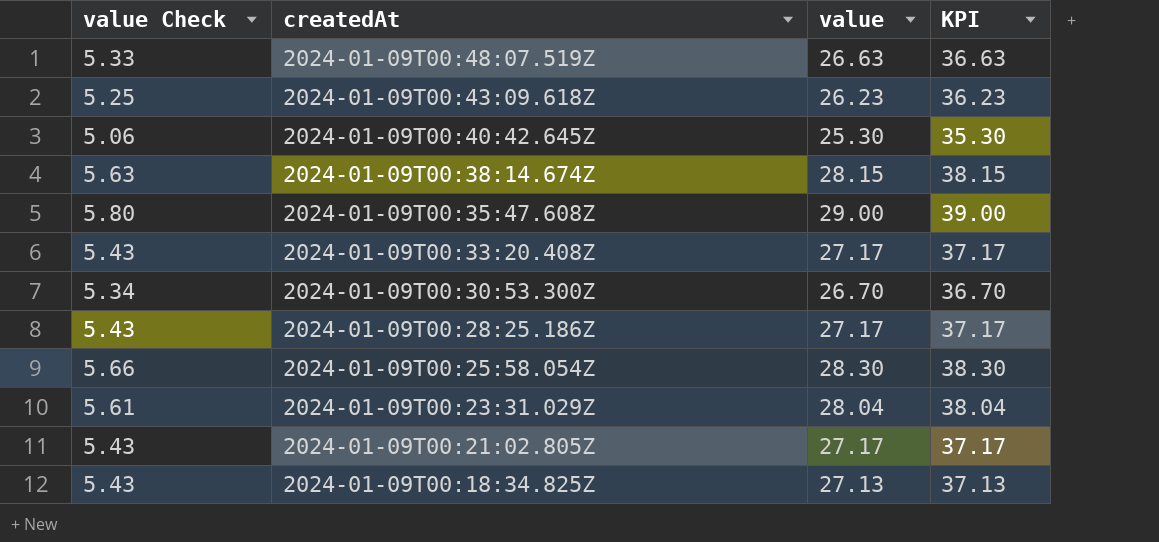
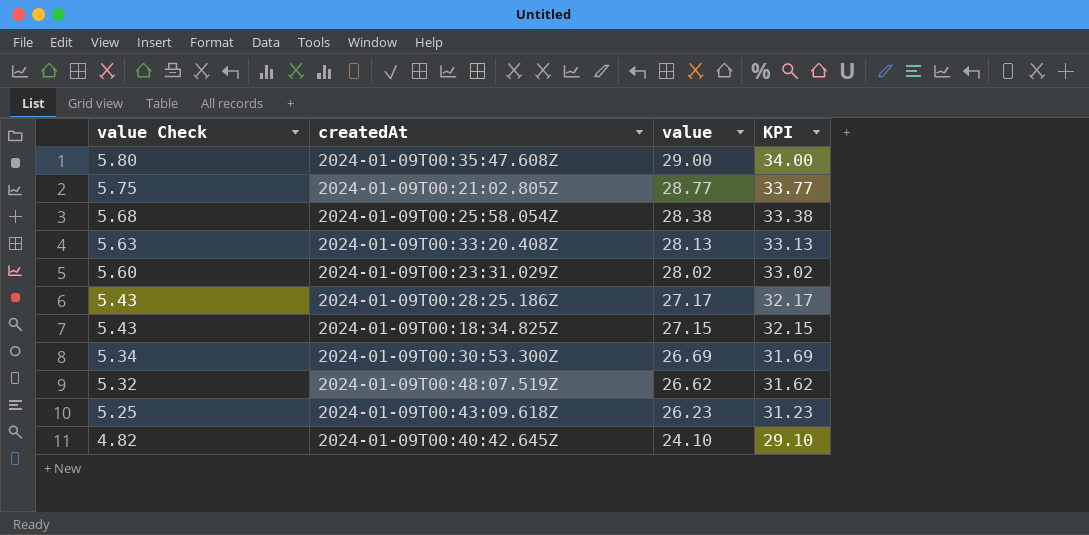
row order: createdAt descending -> value Check descending
column KPI | formula: [value] + 10 -> [value] + 5
row 2024-01-09T00:38:14.674Z: 5.63 | 28.15 | 38.15 -> none
2024-01-09T00:21:02.805Z | value Check: 5.43 -> 5.75
2024-01-09T00:21:02.805Z | value: 27.17 -> 28.77
2024-01-09T00:25:58.054Z | value Check: 5.66 -> 5.68
2024-01-09T00:25:58.054Z | value: 28.30 -> 28.38
2024-01-09T00:33:20.408Z | value Check: 5.43 -> 5.63
2024-01-09T00:33:20.408Z | value: 27.17 -> 28.13
2024-01-09T00:23:31.029Z | value Check: 5.61 -> 5.60
2024-01-09T00:23:31.029Z | value: 28.04 -> 28.02
2024-01-09T00:18:34.825Z | value: 27.13 -> 27.15
2024-01-09T00:30:53.300Z | value: 26.70 -> 26.69
2024-01-09T00:48:07.519Z | value Check: 5.33 -> 5.32
2024-01-09T00:48:07.519Z | value: 26.63 -> 26.62
2024-01-09T00:40:42.645Z | value Check: 5.06 -> 4.82
2024-01-09T00:40:42.645Z | value: 25.30 -> 24.10

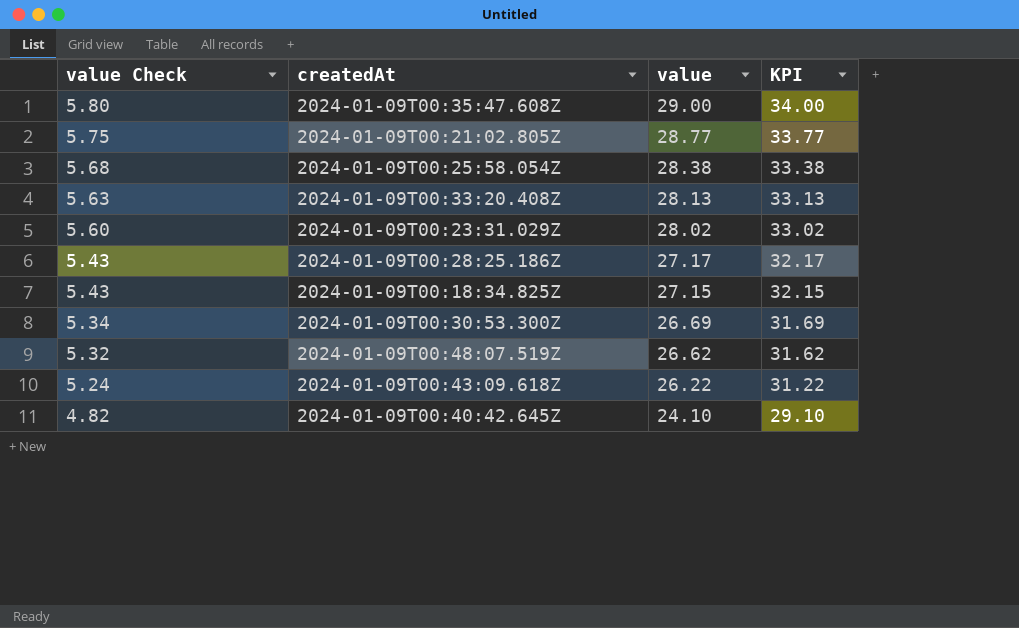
2024-01-09T00:43:09.618Z | value Check: 5.25 -> 5.24
2024-01-09T00:43:09.618Z | value: 26.23 -> 26.22
2024-01-09T00:43:09.618Z | KPI: 31.23 -> 31.22

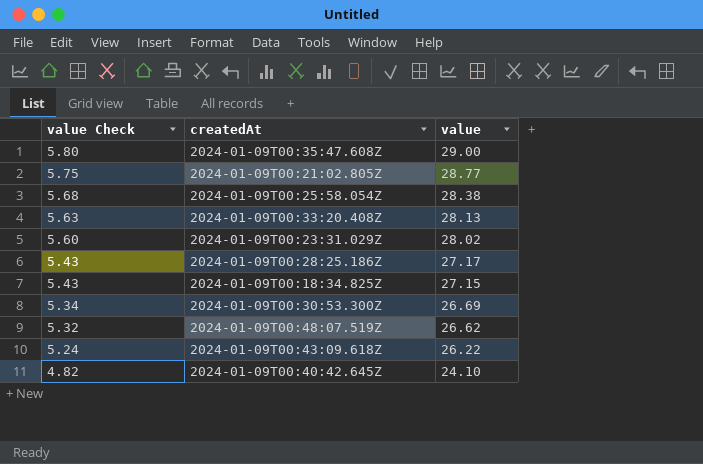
column KPI | formula: [value] + 5 -> none

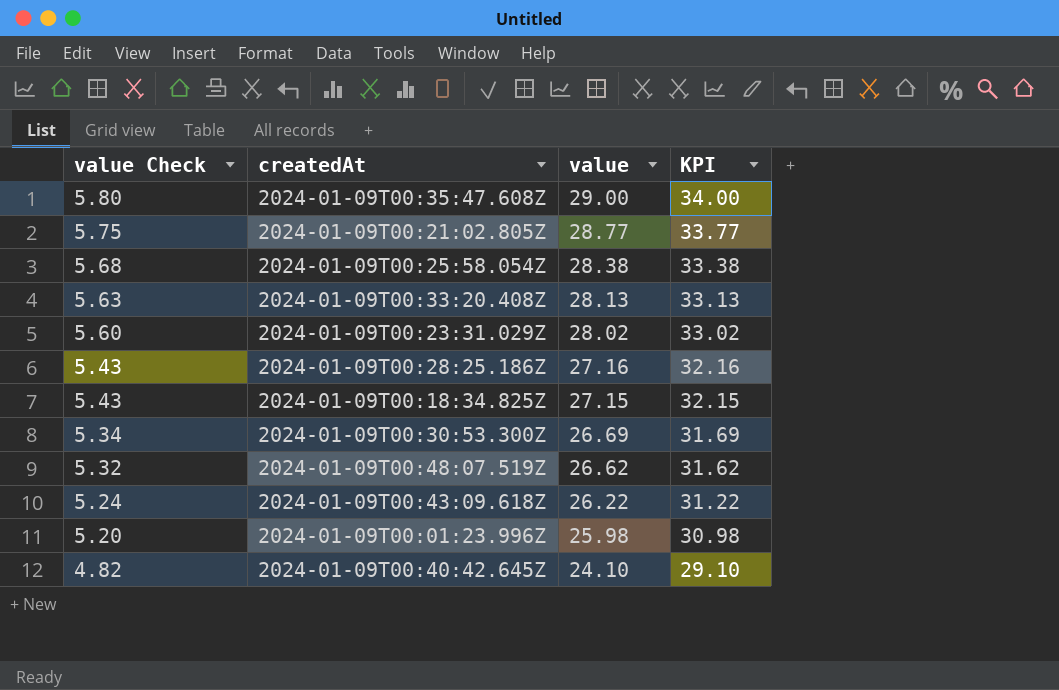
column KPI | formula: none -> [value] + 5
2024-01-09T00:28:25.186Z | value: 27.17 -> 27.16
row 2024-01-09T00:01:23.996Z: none -> 5.20 | 25.98 | 30.98

